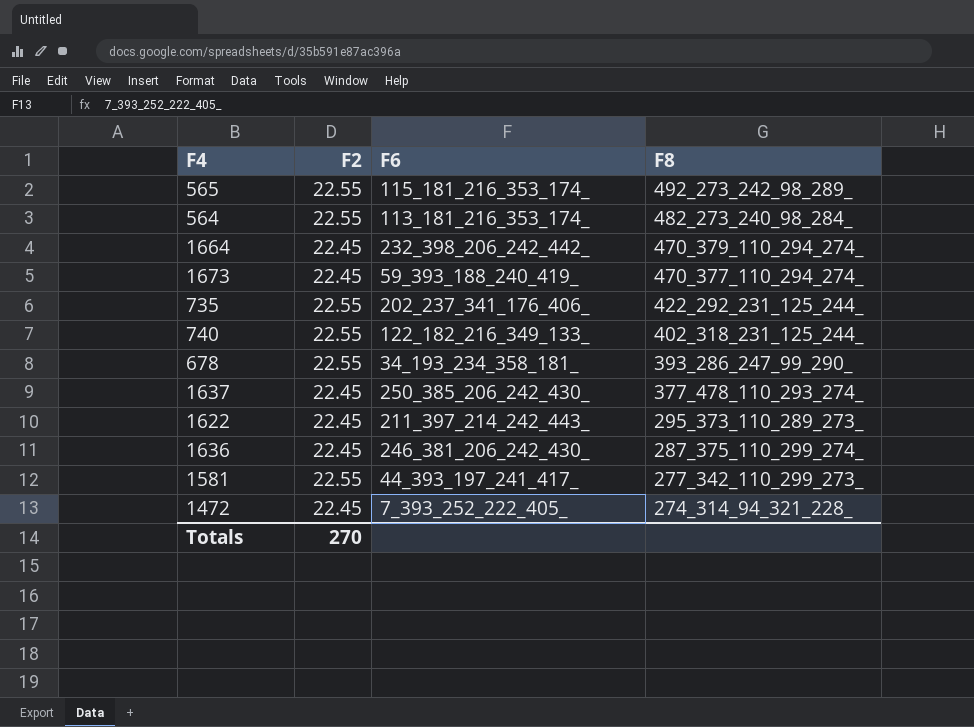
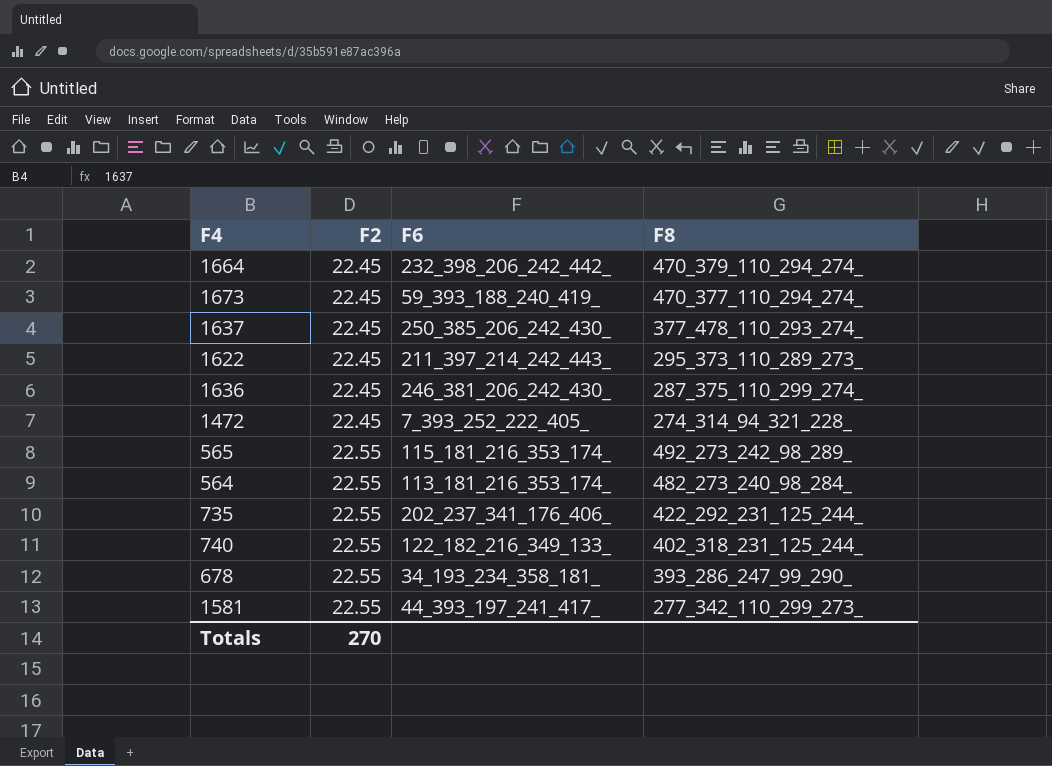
row order: F8 descending -> F2 ascending

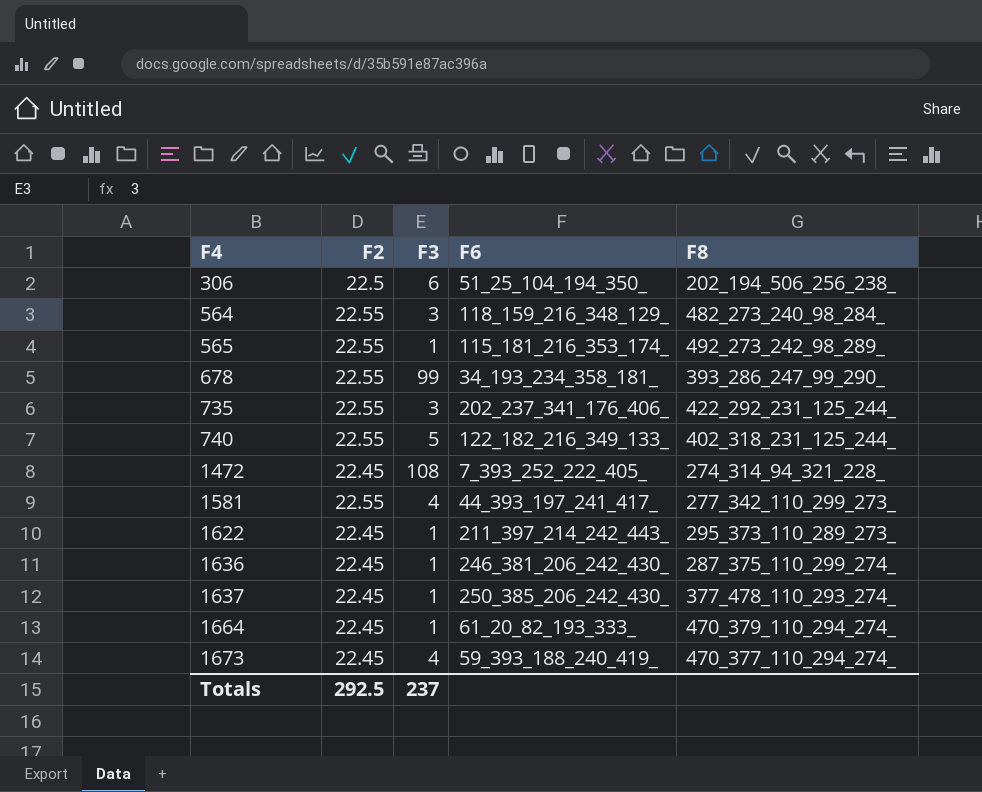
row order: F2 ascending -> F4 ascending
column F3 | position: none -> 3
row 306: none -> 22.5 | 6 | 51_25_104_194_350_ | 202_194_506_256_238_
564 | F6: 113_181_216_353_174_ -> 118_159_216_348_129_
1664 | F6: 232_398_206_242_442_ -> 61_20_82_193_333_
Totals | F2: 270 -> 292.5

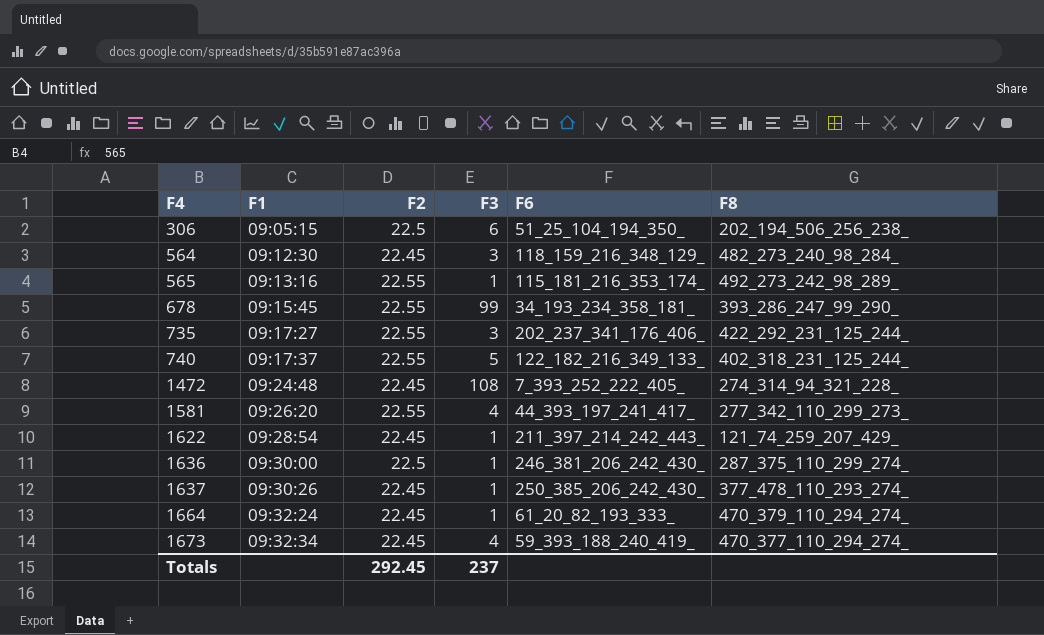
column F1 | position: none -> 2
564 | F2: 22.55 -> 22.45
1622 | F8: 295_373_110_289_273_ -> 121_74_259_207_429_
1636 | F2: 22.45 -> 22.5
Totals | F2: 292.5 -> 292.45

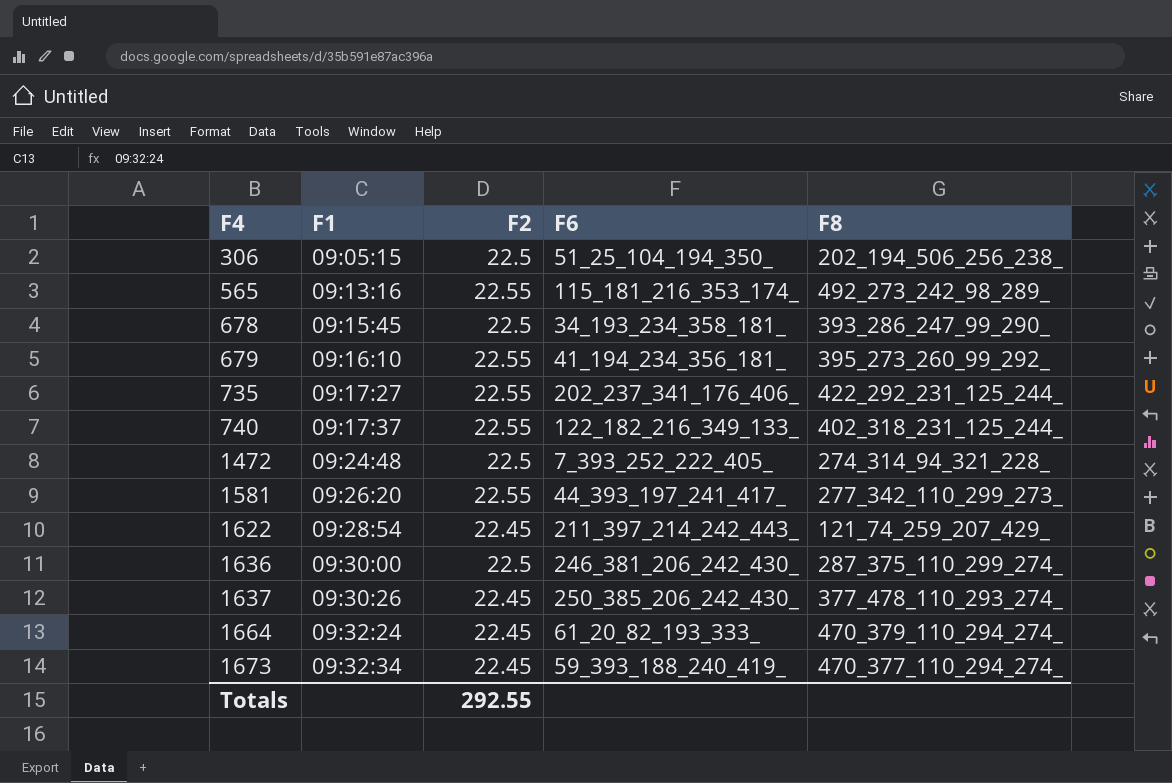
column F3 | position: 4 -> none
row 564: 09:12:30 | 22.45 | 3 | 118_159_216_348_129_ | 482_273_240_98_284_ -> none
678 | F2: 22.55 -> 22.5
row 679: none -> 09:16:10 | 22.55 | 41_194_234_356_181_ | 395_273_260_99_292_
1472 | F2: 22.45 -> 22.5
Totals | F2: 292.45 -> 292.55

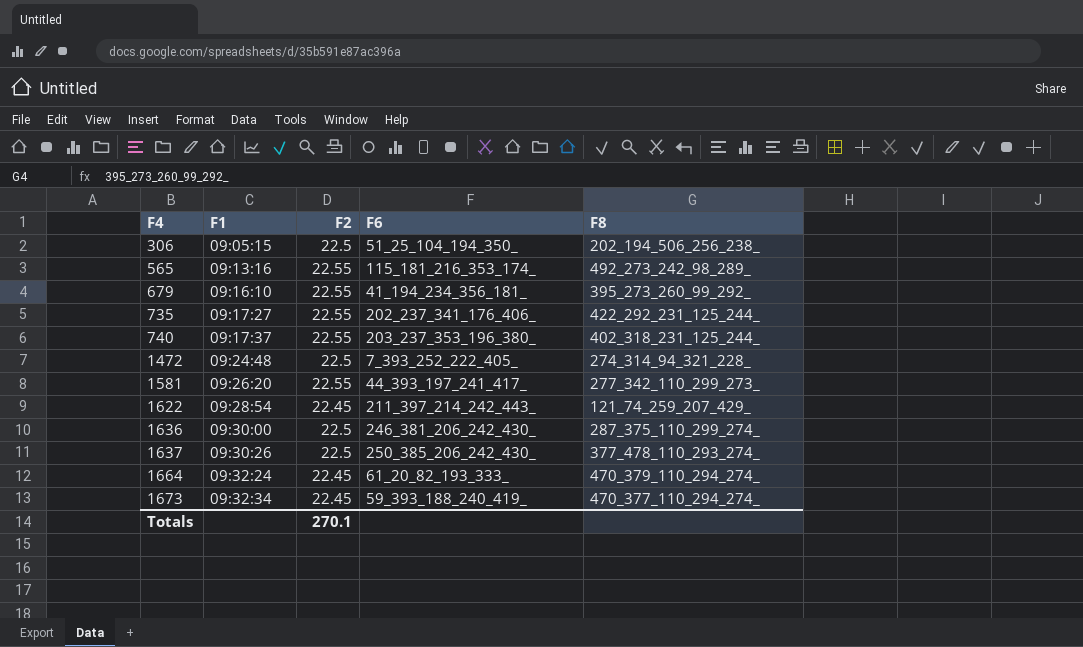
row 678: 09:15:45 | 22.5 | 34_193_234_358_181_ | 393_286_247_99_290_ -> none
740 | F6: 122_182_216_349_133_ -> 203_237_353_196_380_
1637 | F2: 22.45 -> 22.5
Totals | F2: 292.55 -> 270.1

